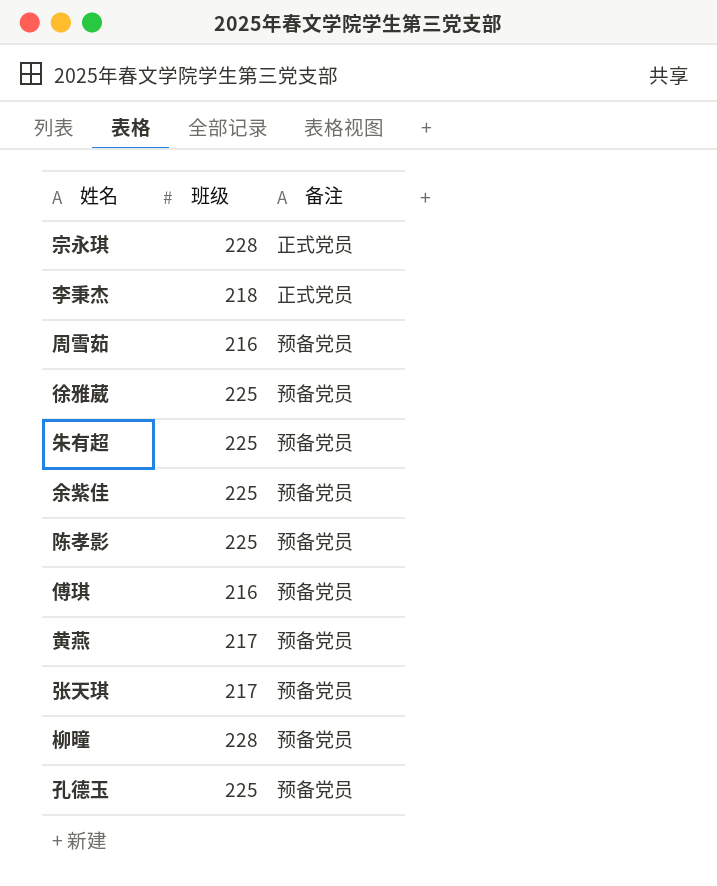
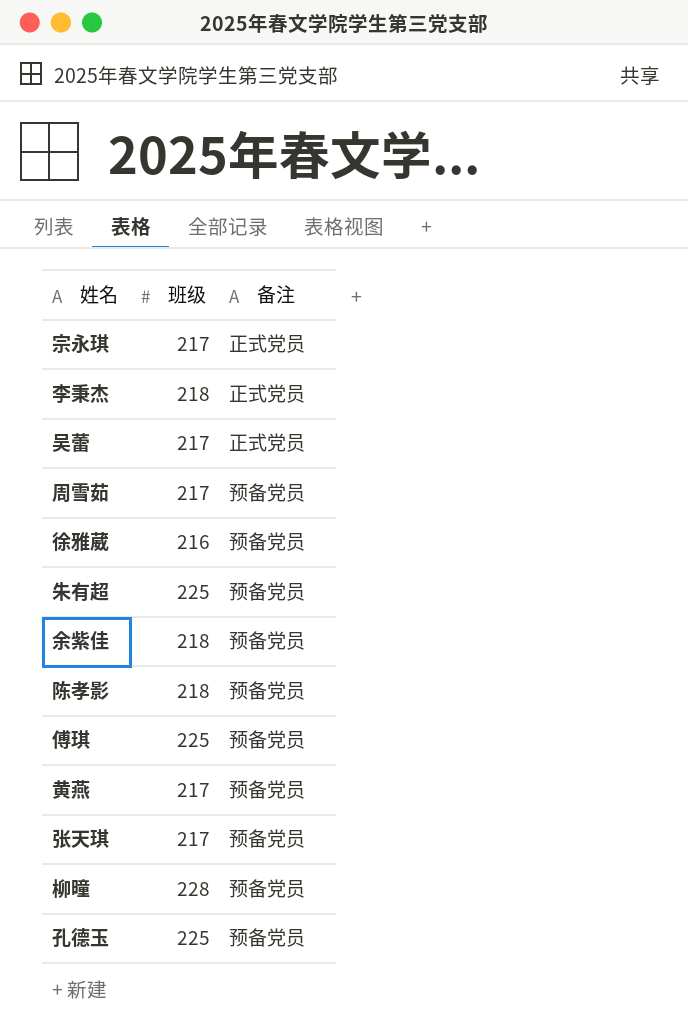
宗永琪 | 班级: 228 -> 217
row 吴蕾: none -> 217 | 正式党员
周雪茹 | 班级: 216 -> 217
徐雅葳 | 班级: 225 -> 216
余紫佳 | 班级: 225 -> 218
陈孝影 | 班级: 225 -> 218
傅琪 | 班级: 216 -> 225

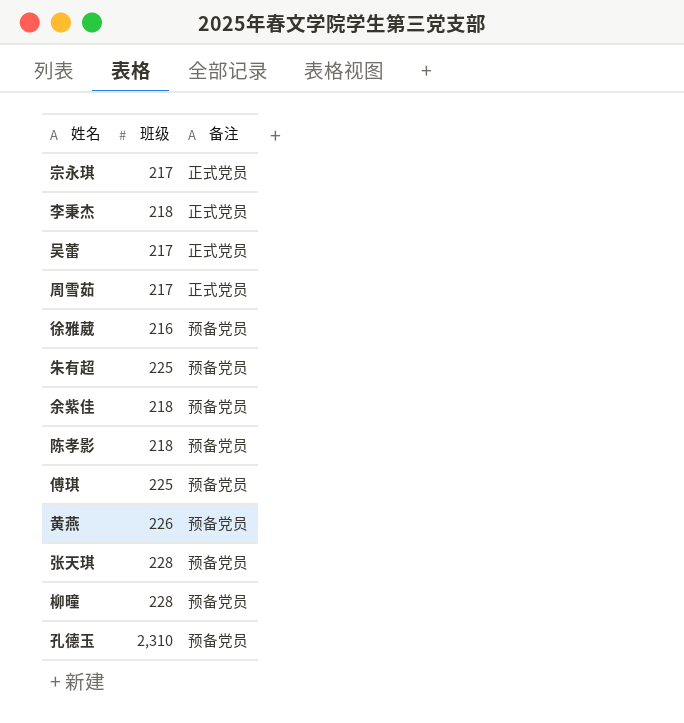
周雪茹 | 备注: 预备党员 -> 正式党员
黄燕 | 班级: 217 -> 226
张天琪 | 班级: 217 -> 228
孔德玉 | 班级: 225 -> 2,310

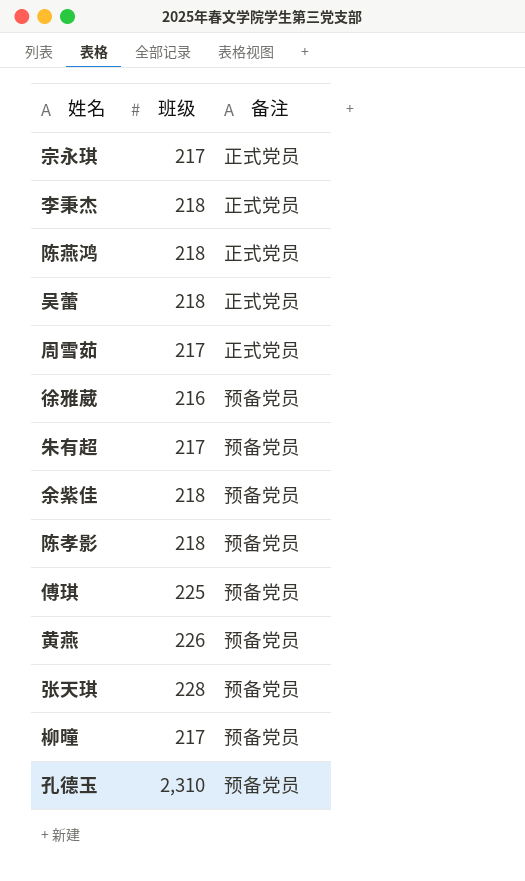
row 陈燕鸿: none -> 218 | 正式党员
吴蕾 | 班级: 217 -> 218
朱有超 | 班级: 225 -> 217
柳曈 | 班级: 228 -> 217

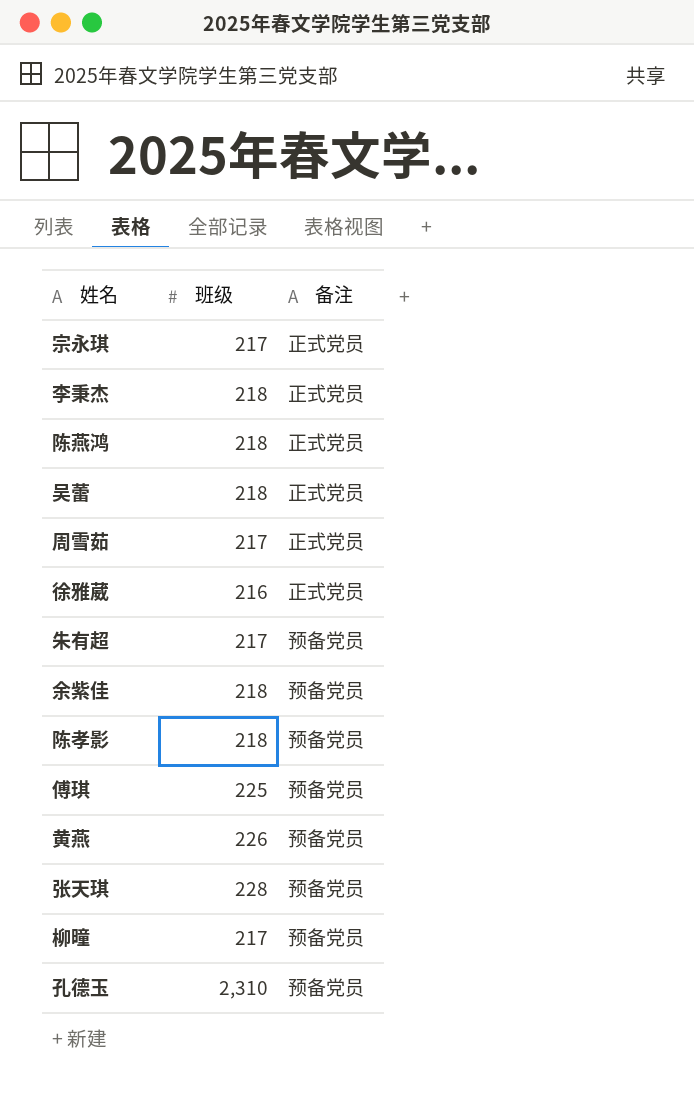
徐雅葳 | 备注: 预备党员 -> 正式党员

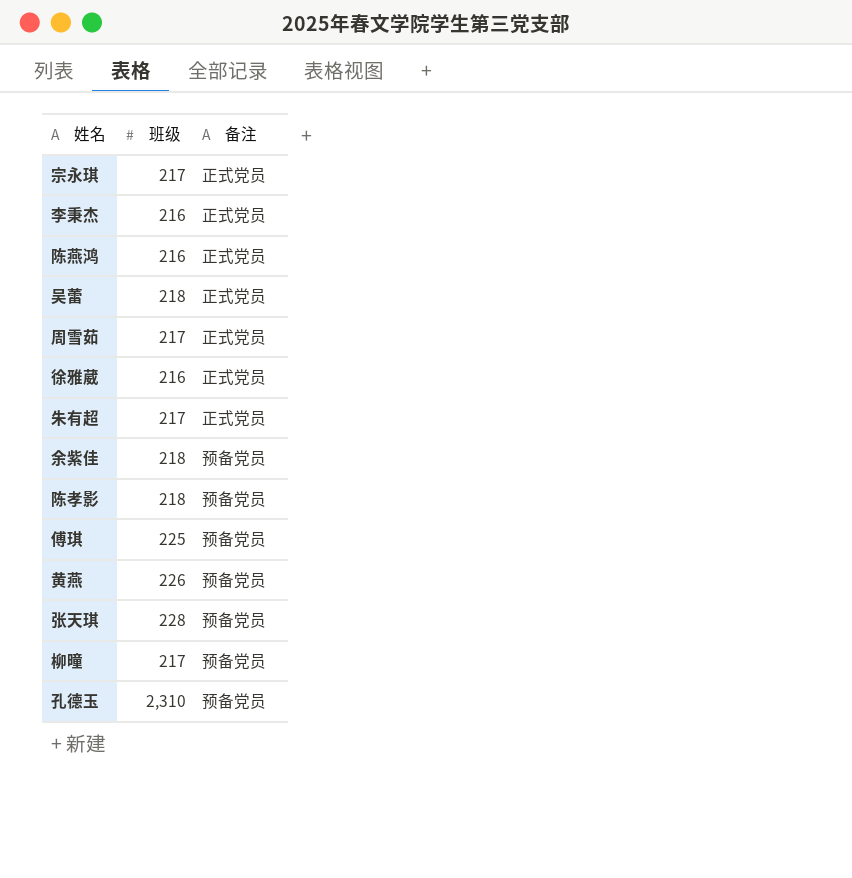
李秉杰 | 班级: 218 -> 216
陈燕鸿 | 班级: 218 -> 216
朱有超 | 备注: 预备党员 -> 正式党员

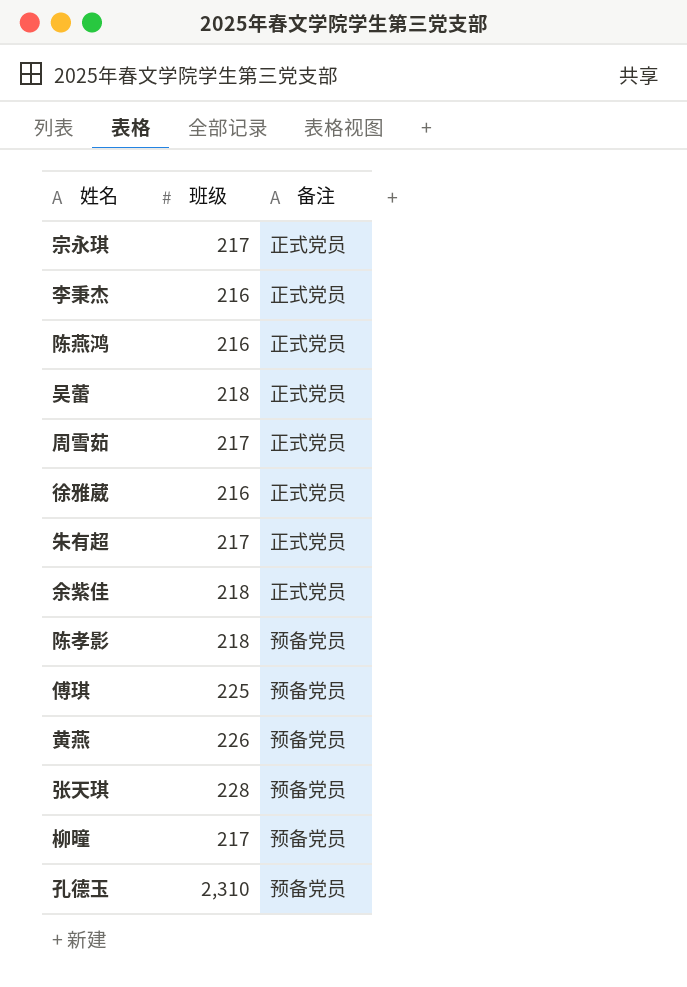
余紫佳 | 备注: 预备党员 -> 正式党员

